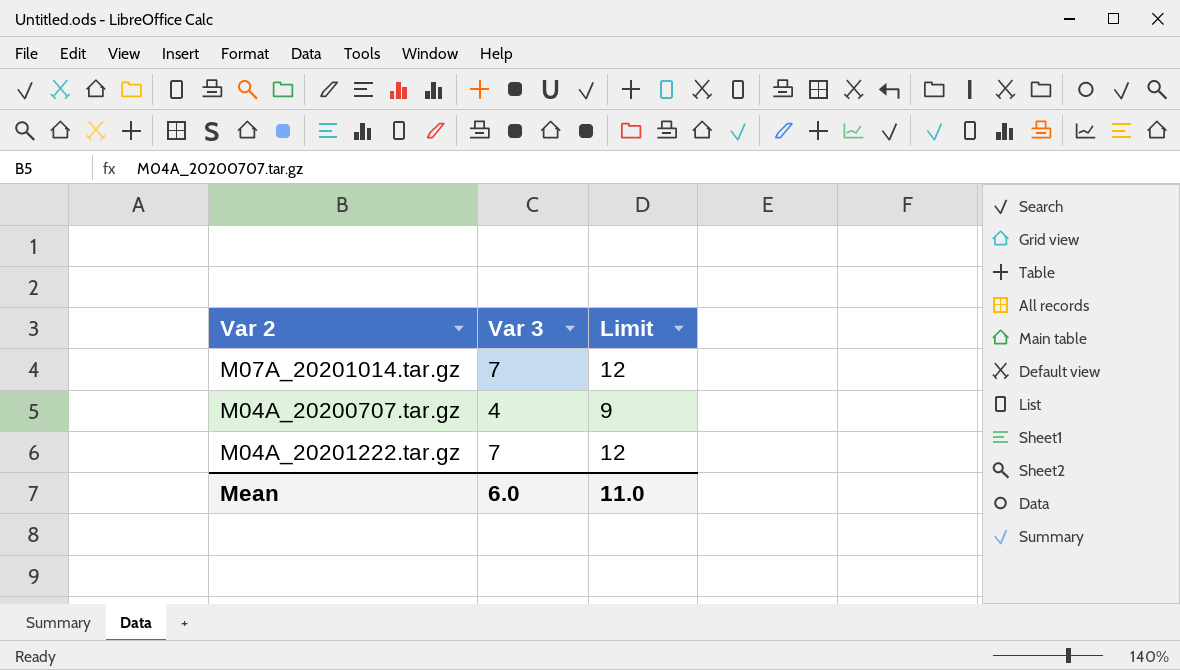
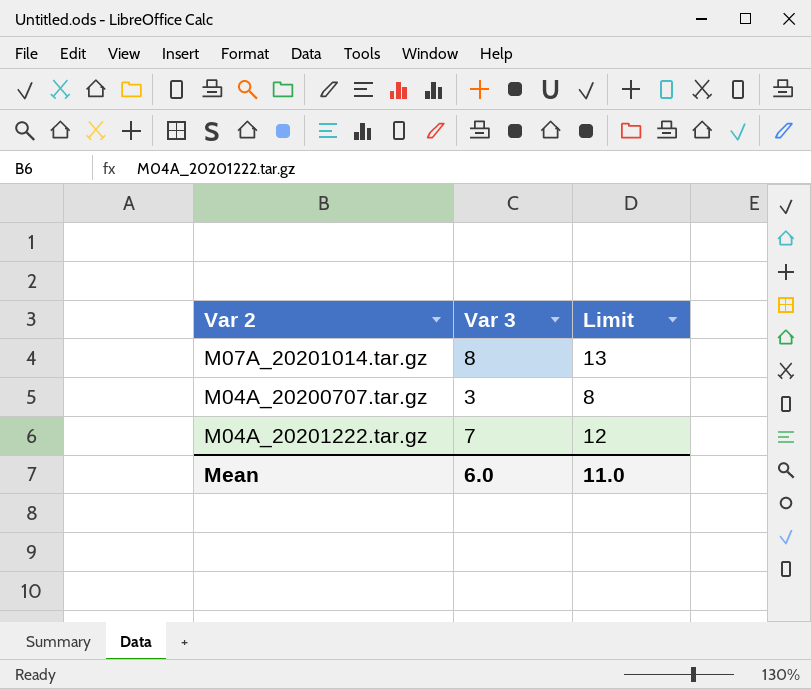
M07A_20201014.tar.gz | Var 3: 7 -> 8
M07A_20201014.tar.gz | Limit: 12 -> 13
M04A_20200707.tar.gz | Var 3: 4 -> 3
M04A_20200707.tar.gz | Limit: 9 -> 8

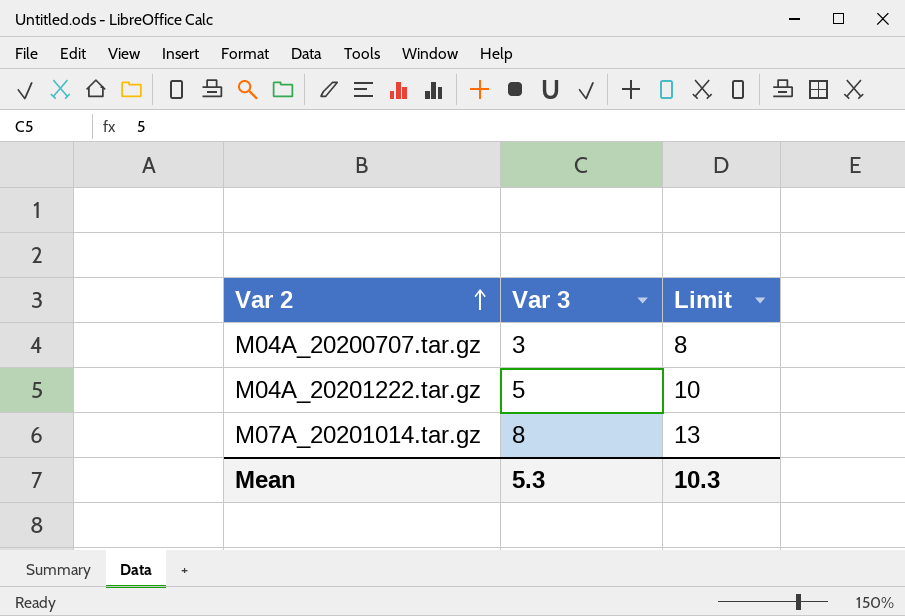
row order: none -> Var 2 ascending
M04A_20201222.tar.gz | Var 3: 7 -> 5
M04A_20201222.tar.gz | Limit: 12 -> 10
Mean | Var 3: 6.0 -> 5.3
Mean | Limit: 11.0 -> 10.3

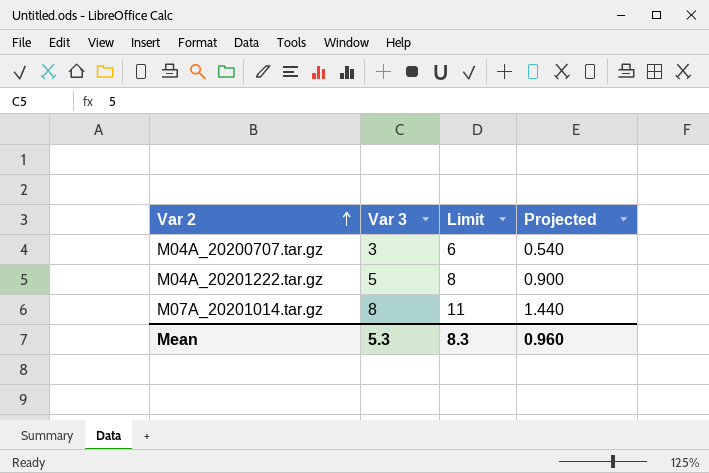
column Limit | formula: [Var 3] + 5 -> [Var 3] + 3
column Projected | formula: none -> [Var 3] * 0.18
Mean | Limit: 10.3 -> 8.3

